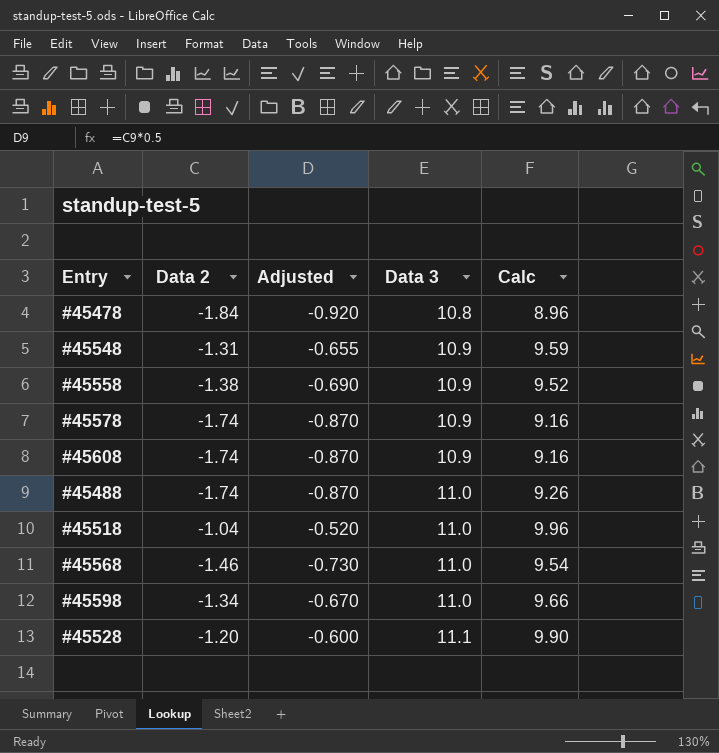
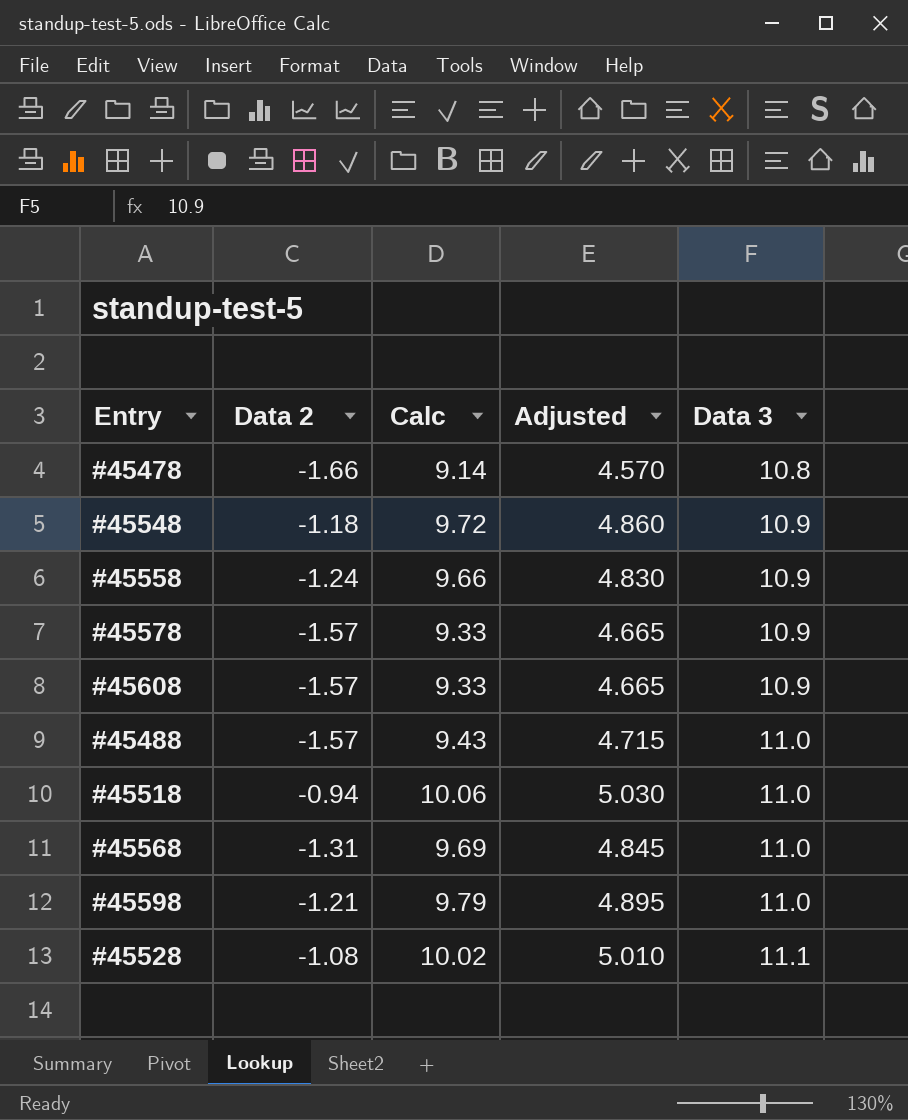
column Calc | position: 5 -> 3
column Adjusted | formula: [Data 2] * 0.5 -> [Calc] * 0.5
#45478 | Data 2: -1.84 -> -1.66
#45478 | Calc: 8.96 -> 9.14
#45548 | Data 2: -1.31 -> -1.18
#45548 | Calc: 9.59 -> 9.72
#45558 | Data 2: -1.38 -> -1.24
#45558 | Calc: 9.52 -> 9.66
#45578 | Data 2: -1.74 -> -1.57
#45578 | Calc: 9.16 -> 9.33
#45608 | Data 2: -1.74 -> -1.57
#45608 | Calc: 9.16 -> 9.33
#45488 | Data 2: -1.74 -> -1.57
#45488 | Calc: 9.26 -> 9.43
#45518 | Data 2: -1.04 -> -0.94
#45518 | Calc: 9.96 -> 10.06
#45568 | Data 2: -1.46 -> -1.31
#45568 | Calc: 9.54 -> 9.69
#45598 | Data 2: -1.34 -> -1.21
#45598 | Calc: 9.66 -> 9.79
#45528 | Data 2: -1.20 -> -1.08
#45528 | Calc: 9.90 -> 10.02

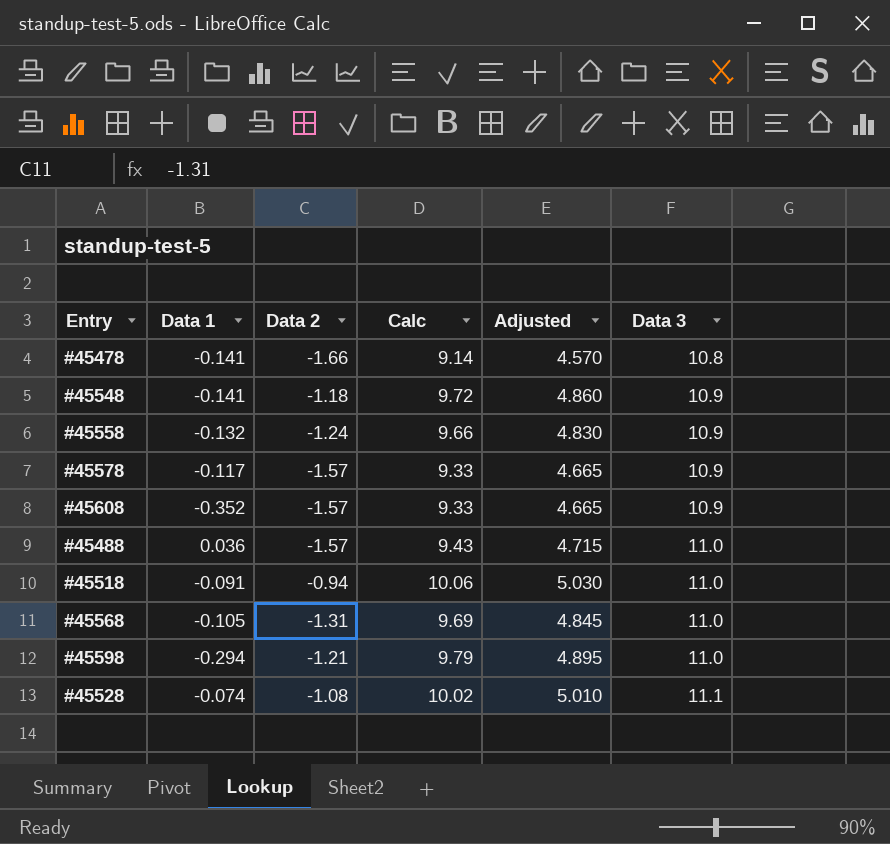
column Data 1 | position: none -> 2

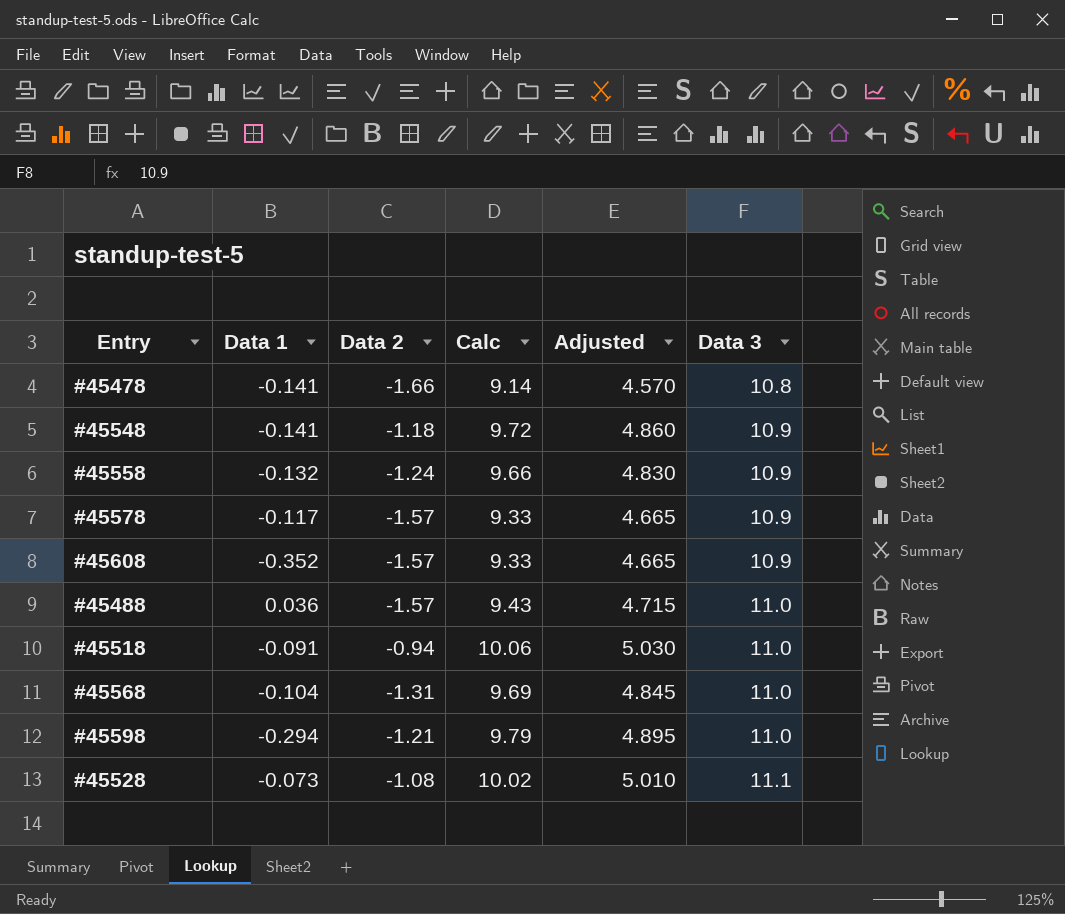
#45568 | Data 1: -0.105 -> -0.104
#45528 | Data 1: -0.074 -> -0.073

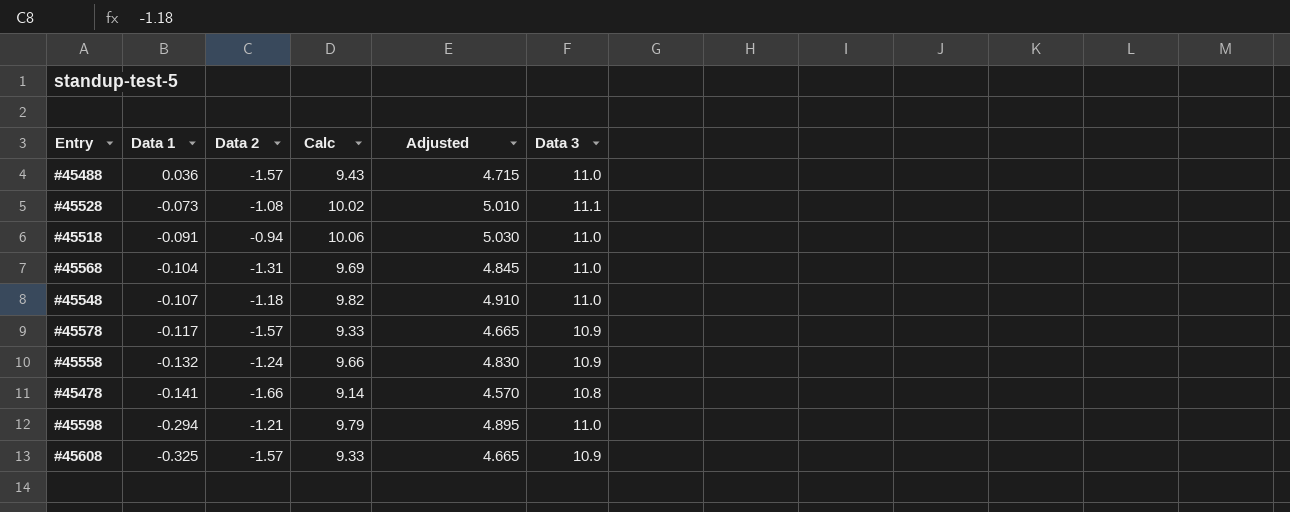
row order: Data 3 ascending -> Data 1 descending
#45548 | Data 1: -0.141 -> -0.107
#45548 | Calc: 9.72 -> 9.82
#45548 | Adjusted: 4.860 -> 4.910
#45548 | Data 3: 10.9 -> 11.0
#45608 | Data 1: -0.352 -> -0.325

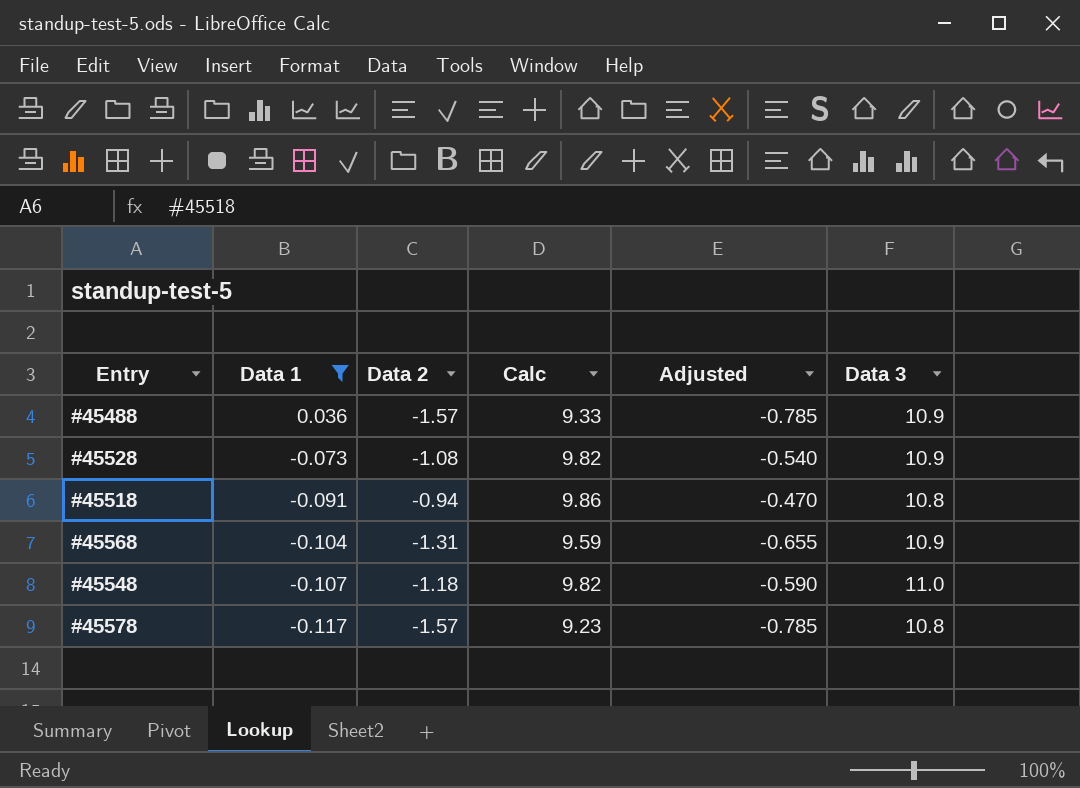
filter: none -> Data 1 >= -0.117
column Adjusted | formula: [Calc] * 0.5 -> [Data 2] * 0.5
#45488 | Calc: 9.43 -> 9.33
#45488 | Data 3: 11.0 -> 10.9
#45528 | Calc: 10.02 -> 9.82
#45528 | Data 3: 11.1 -> 10.9
#45518 | Calc: 10.06 -> 9.86
#45518 | Data 3: 11.0 -> 10.8
#45568 | Calc: 9.69 -> 9.59
#45568 | Data 3: 11.0 -> 10.9
#45578 | Calc: 9.33 -> 9.23
#45578 | Data 3: 10.9 -> 10.8

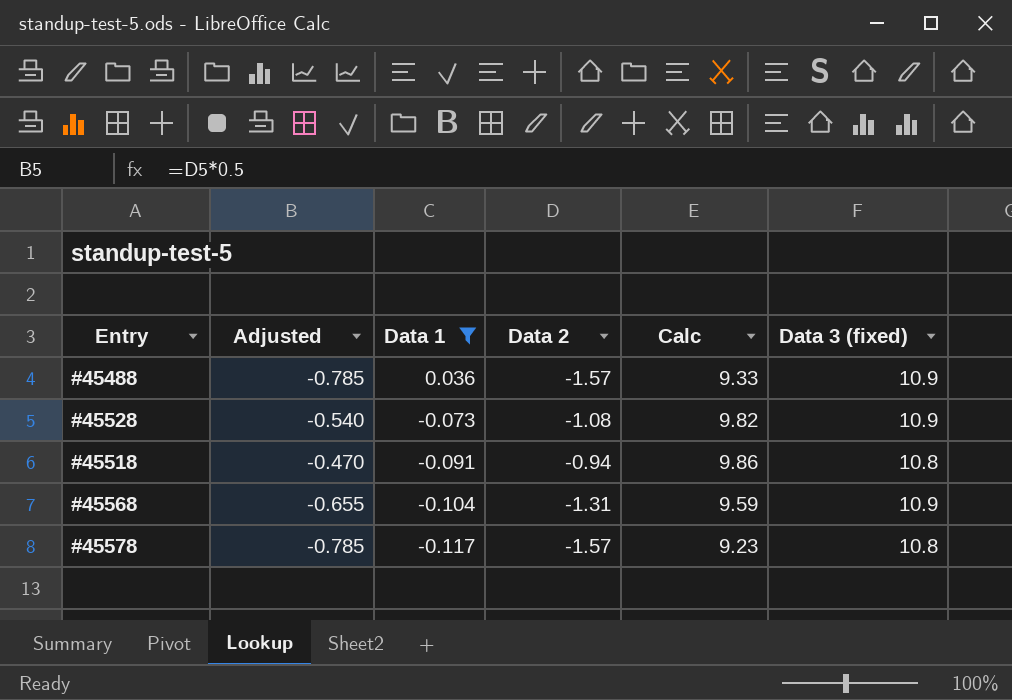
column Adjusted | position: 5 -> 2
column name: Data 3 -> Data 3 (fixed)
row #45548: -0.107 | -1.18 | 9.82 | -0.590 | 11.0 -> none

